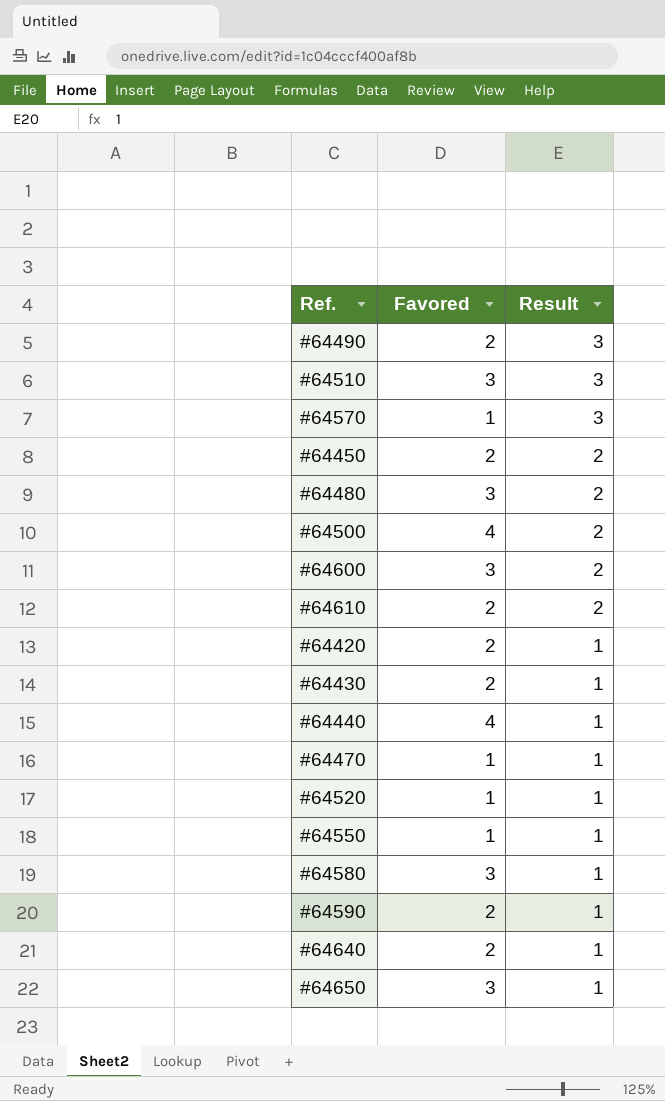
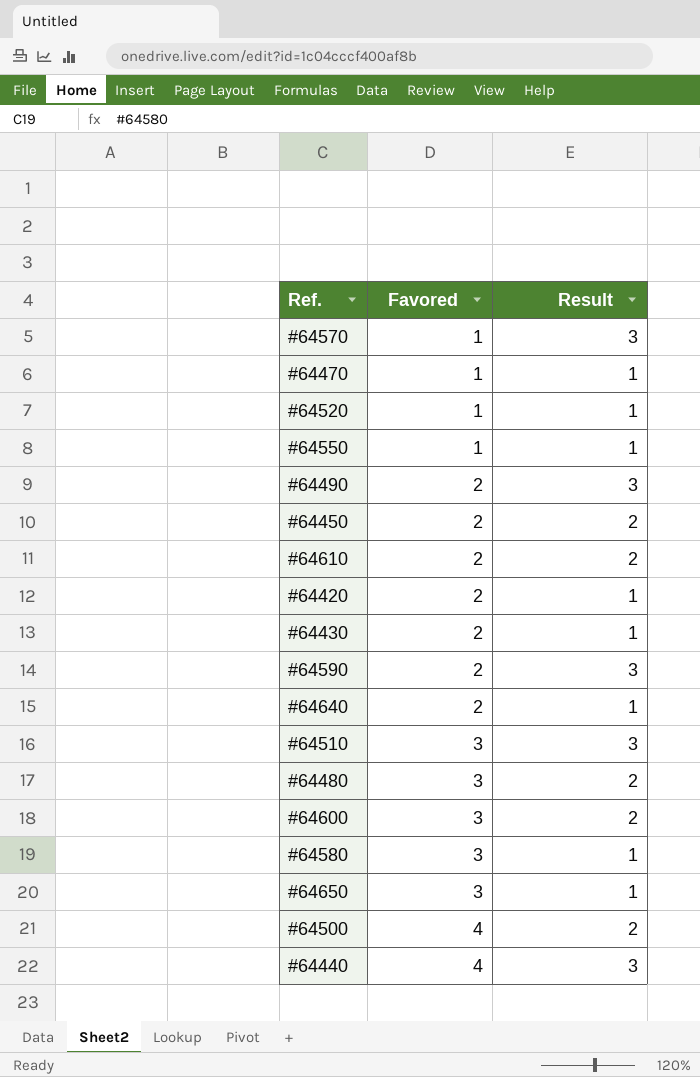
row order: Result descending -> Favored ascending
#64590 | Result: 1 -> 3
#64440 | Result: 1 -> 3

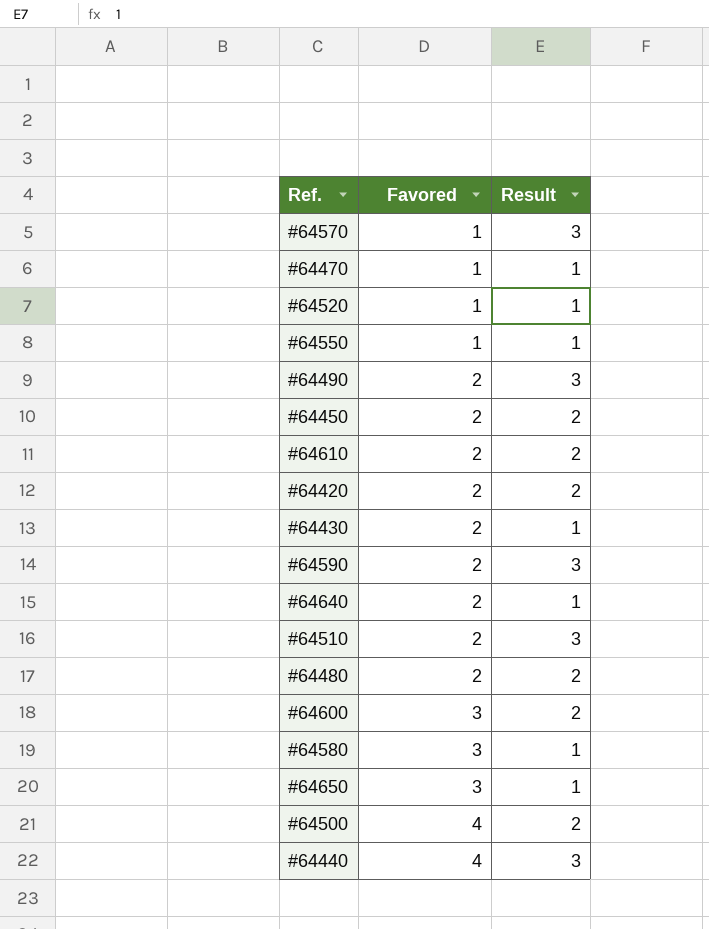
#64420 | Result: 1 -> 2
#64510 | Favored: 3 -> 2
#64480 | Favored: 3 -> 2

